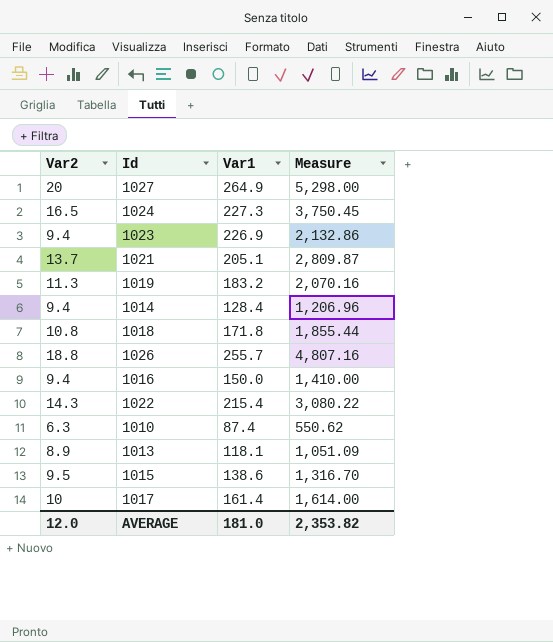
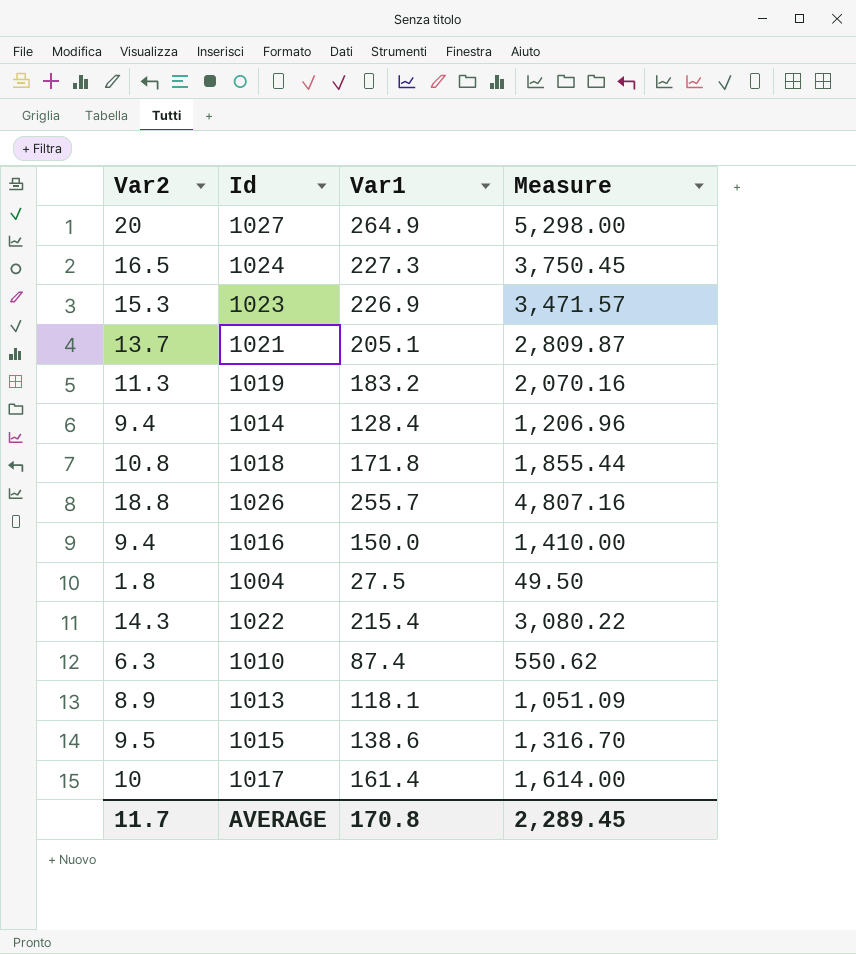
1023 | Var2: 9.4 -> 15.3
1023 | Measure: 2,132.86 -> 3,471.57
row 1004: none -> 1.8 | 27.5 | 49.50
AVERAGE | Var2: 12.0 -> 11.7
AVERAGE | Var1: 181.0 -> 170.8
AVERAGE | Measure: 2,353.82 -> 2,289.45

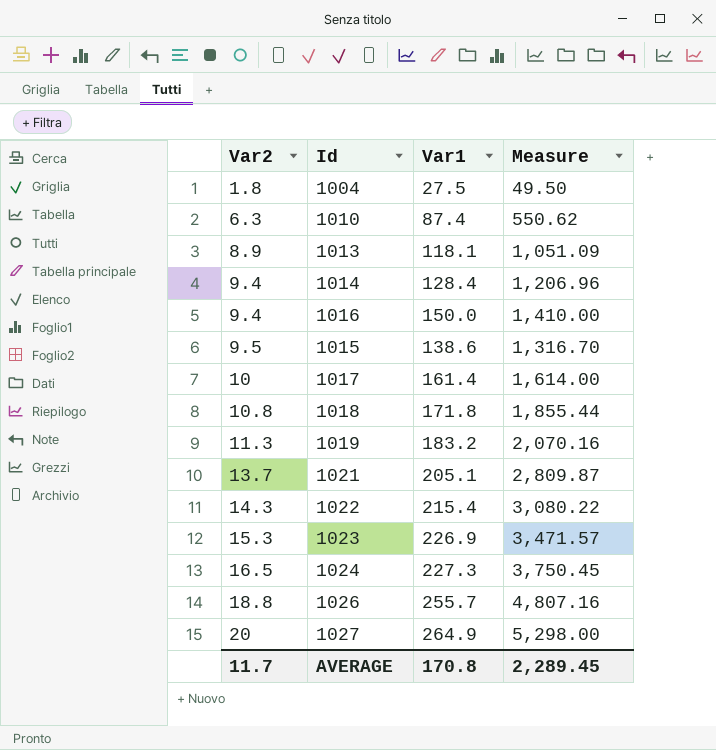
row order: none -> Var2 ascending

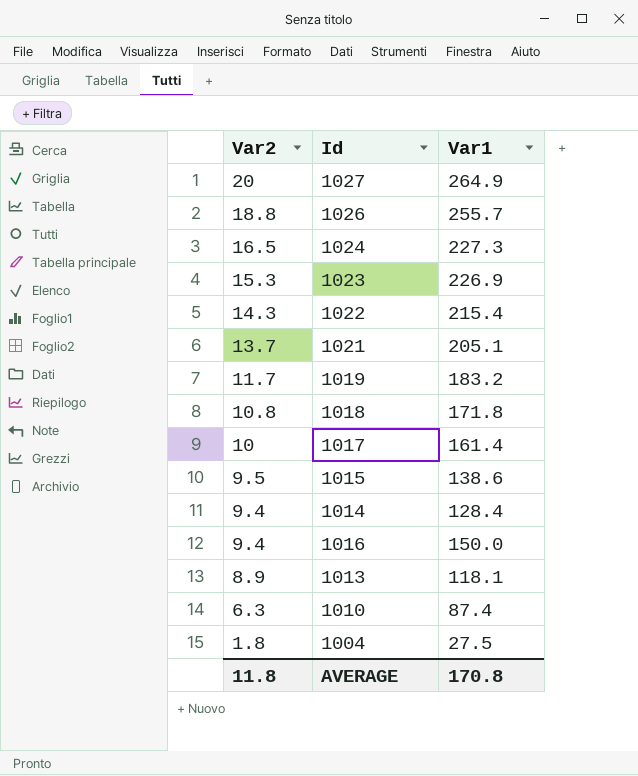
row order: Var2 ascending -> Var2 descending
column Measure | formula: [Var2] * [Var1] -> none
1019 | Var2: 11.3 -> 11.7
AVERAGE | Var2: 11.7 -> 11.8

